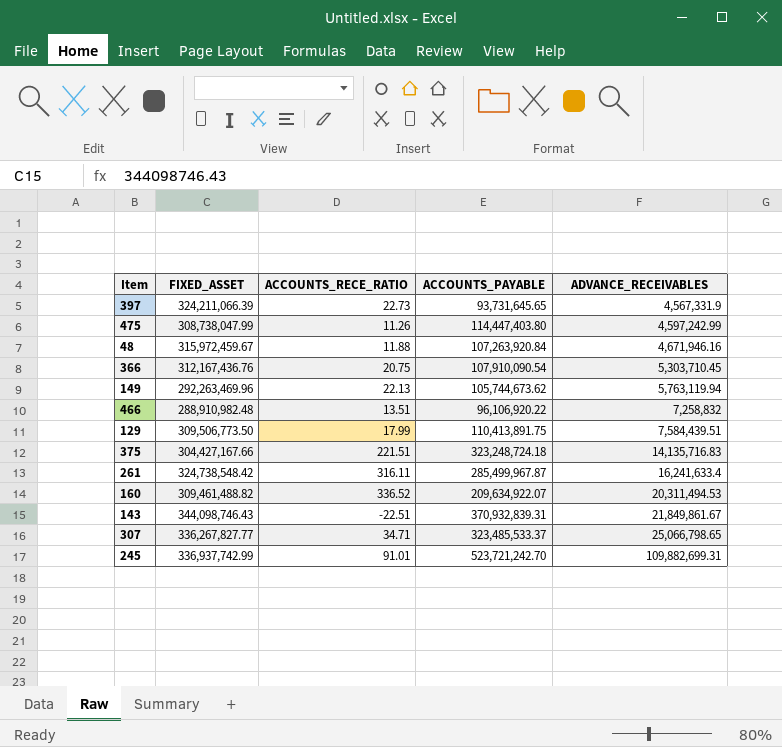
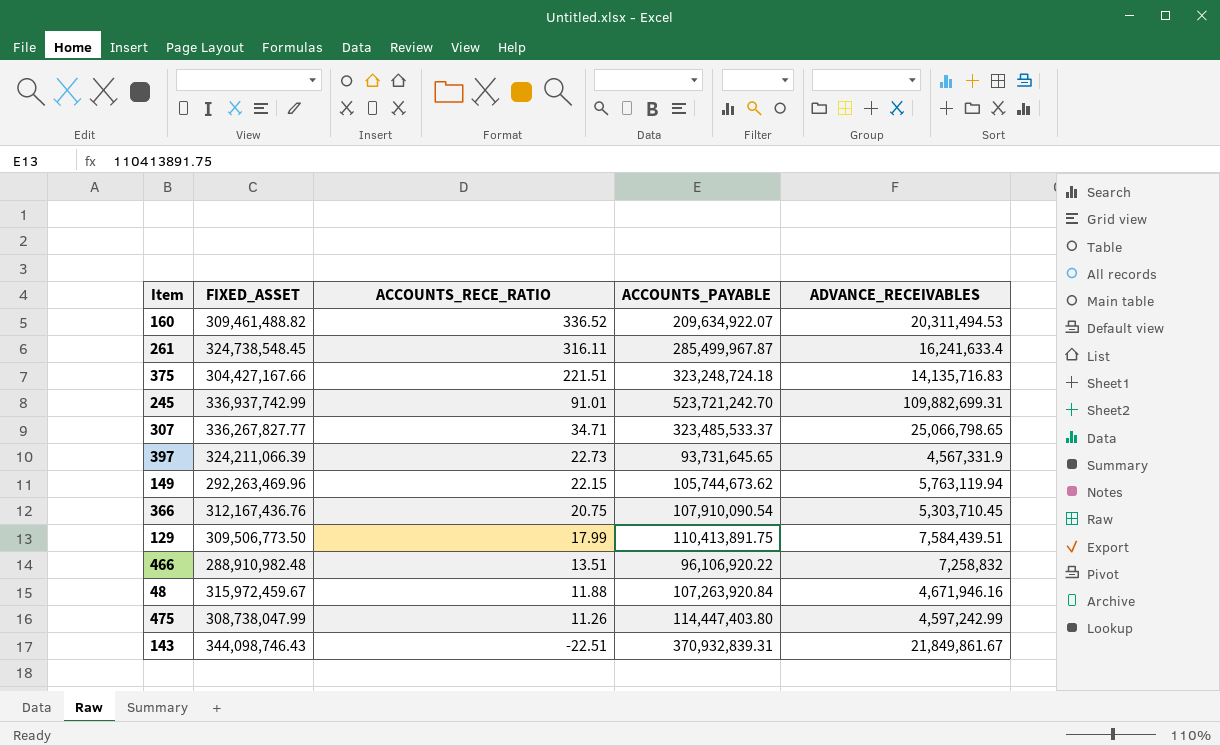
row order: ADVANCE_RECEIVABLES ascending -> ACCOUNTS_RECE_RATIO descending
261 | FIXED_ASSET: 324,738,548.42 -> 324,738,548.45
149 | ACCOUNTS_RECE_RATIO: 22.13 -> 22.15

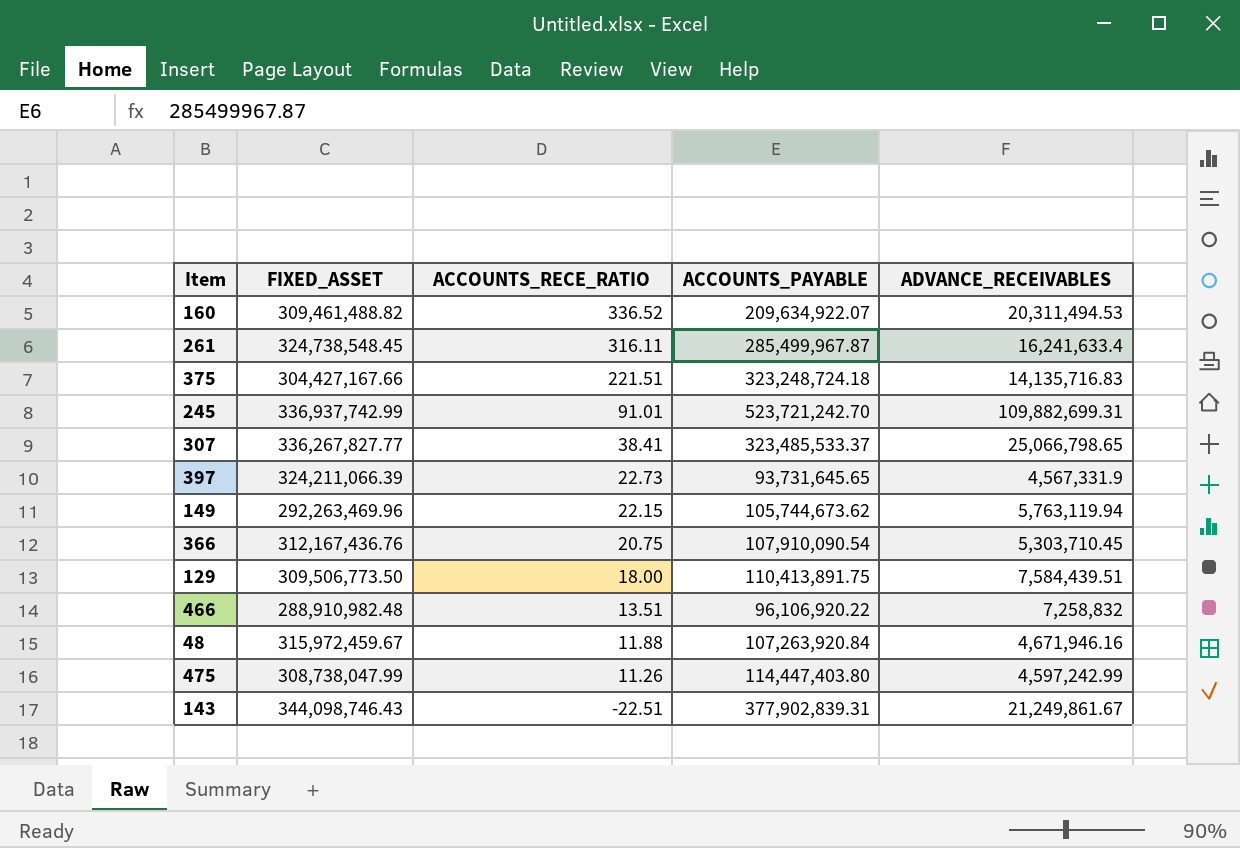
307 | ACCOUNTS_RECE_RATIO: 34.71 -> 38.41
129 | ACCOUNTS_RECE_RATIO: 17.99 -> 18.00
143 | ACCOUNTS_PAYABLE: 370,932,839.31 -> 377,902,839.31
143 | ADVANCE_RECEIVABLES: 21,849,861.67 -> 21,249,861.67

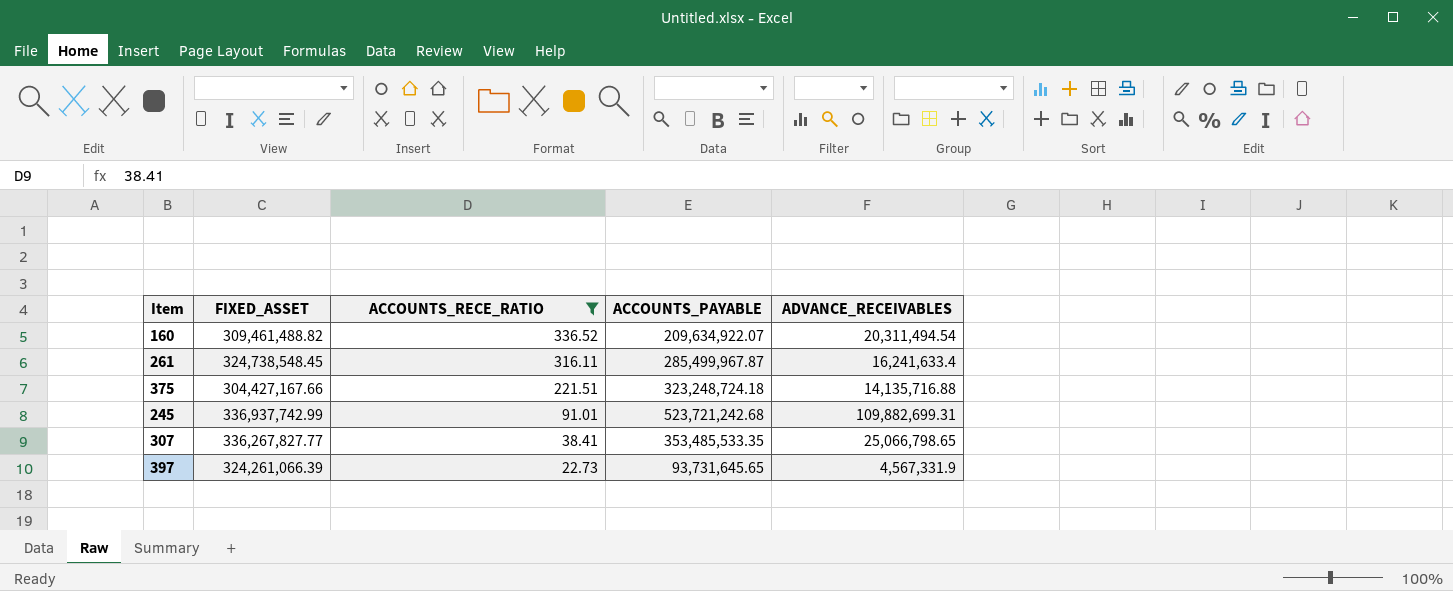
filter: none -> ACCOUNTS_RECE_RATIO >= 22.73
160 | ADVANCE_RECEIVABLES: 20,311,494.53 -> 20,311,494.54
375 | ADVANCE_RECEIVABLES: 14,135,716.83 -> 14,135,716.88
245 | ACCOUNTS_PAYABLE: 523,721,242.70 -> 523,721,242.68
307 | ACCOUNTS_PAYABLE: 323,485,533.37 -> 353,485,533.35
397 | FIXED_ASSET: 324,211,066.39 -> 324,261,066.39

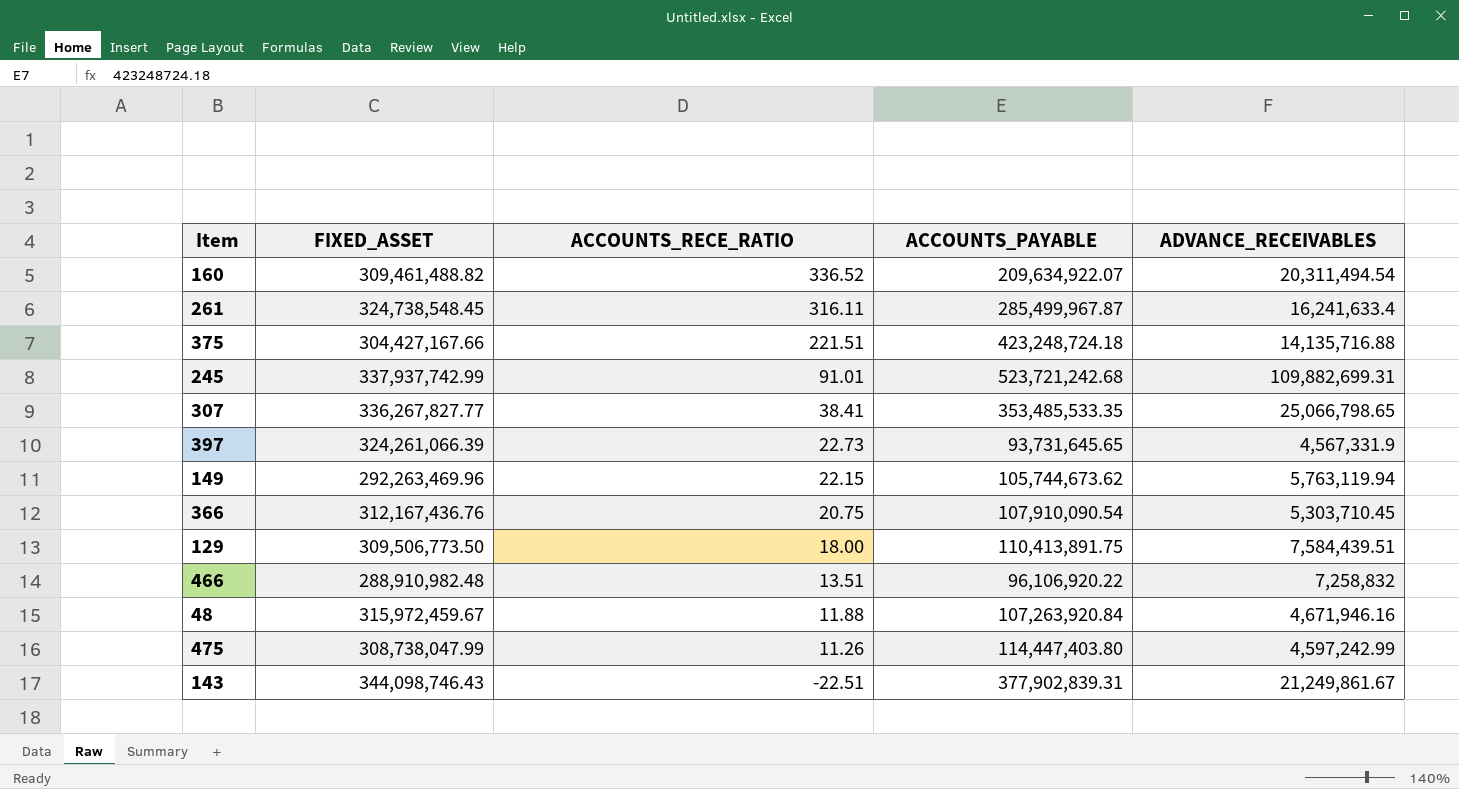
filter: ACCOUNTS_RECE_RATIO >= 22.73 -> none
375 | ACCOUNTS_PAYABLE: 323,248,724.18 -> 423,248,724.18
245 | FIXED_ASSET: 336,937,742.99 -> 337,937,742.99

